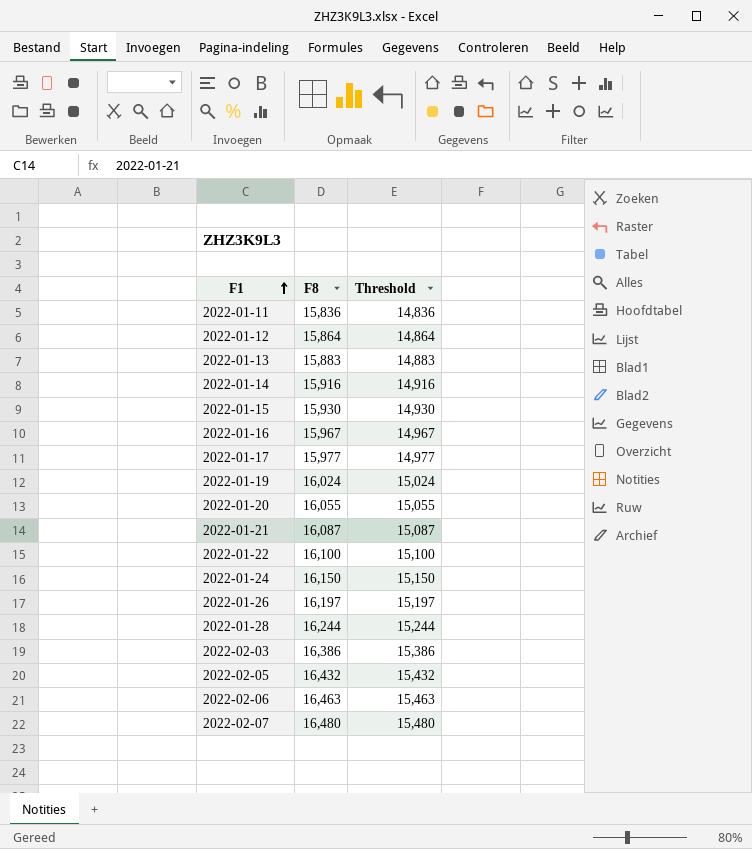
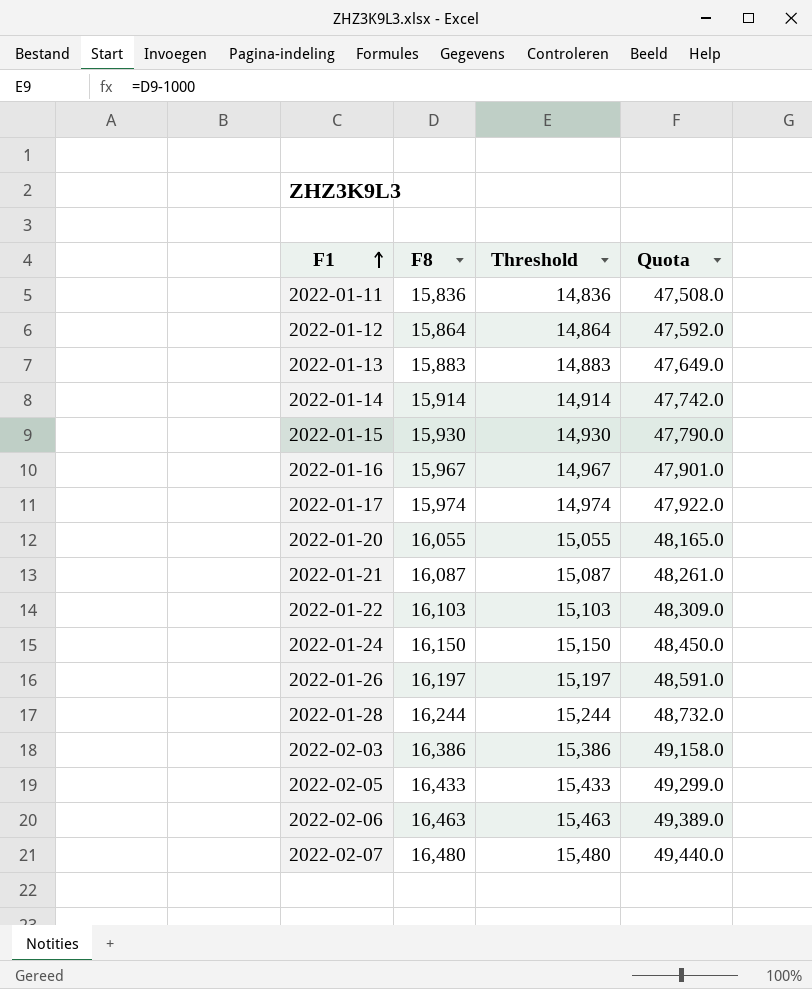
column Quota | formula: none -> [F8] * 3
row 2022-01-19: 16,024 | 15,024 -> none
2022-01-14 | F8: 15,916 -> 15,914
2022-01-14 | Threshold: 14,916 -> 14,914
2022-01-17 | F8: 15,977 -> 15,974
2022-01-17 | Threshold: 14,977 -> 14,974
2022-01-22 | F8: 16,100 -> 16,103
2022-01-22 | Threshold: 15,100 -> 15,103
2022-02-05 | F8: 16,432 -> 16,433
2022-02-05 | Threshold: 15,432 -> 15,433

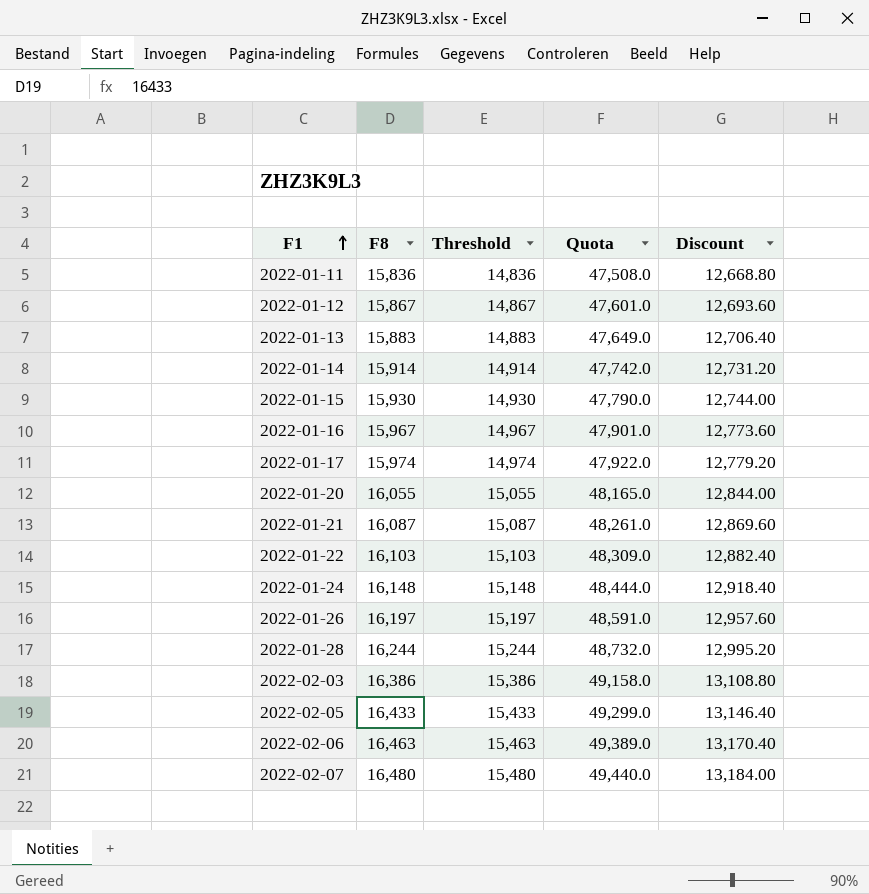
column Discount | formula: none -> [F8] * 0.8
2022-01-12 | F8: 15,864 -> 15,867
2022-01-12 | Threshold: 14,864 -> 14,867
2022-01-12 | Quota: 47,592.0 -> 47,601.0
2022-01-24 | F8: 16,150 -> 16,148
2022-01-24 | Threshold: 15,150 -> 15,148
2022-01-24 | Quota: 48,450.0 -> 48,444.0

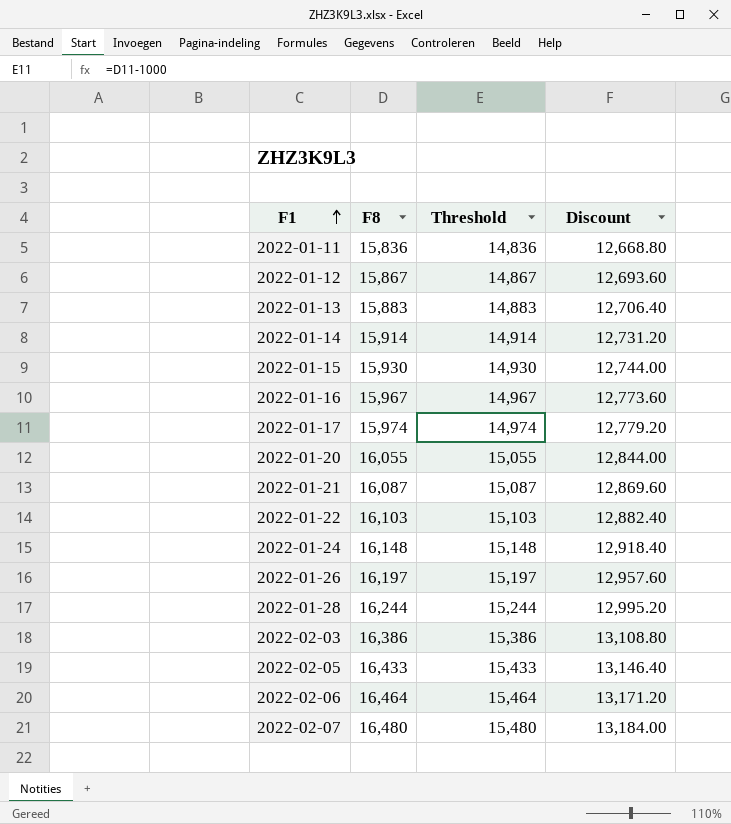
column Quota | formula: [F8] * 3 -> none
2022-02-06 | F8: 16,463 -> 16,464
2022-02-06 | Threshold: 15,463 -> 15,464
2022-02-06 | Discount: 13,170.40 -> 13,171.20

